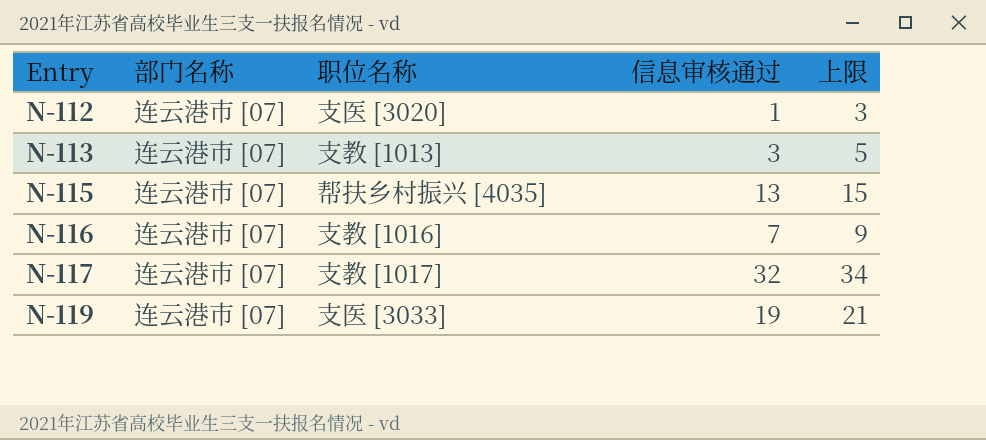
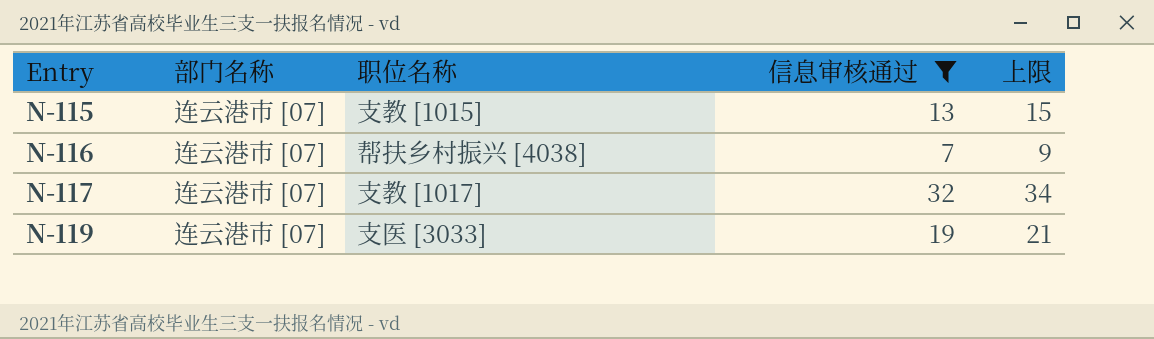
filter: none -> 信息审核通过 >= 7
N-115 | 职位名称: 帮扶乡村振兴 [4035] -> 支教 [1015]
N-116 | 职位名称: 支教 [1016] -> 帮扶乡村振兴 [4038]

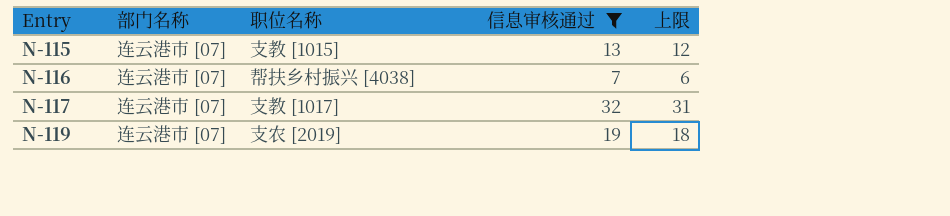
column 上限 | formula: [信息审核通过] + 2 -> [信息审核通过] - 1
N-119 | 职位名称: 支医 [3033] -> 支农 [2019]

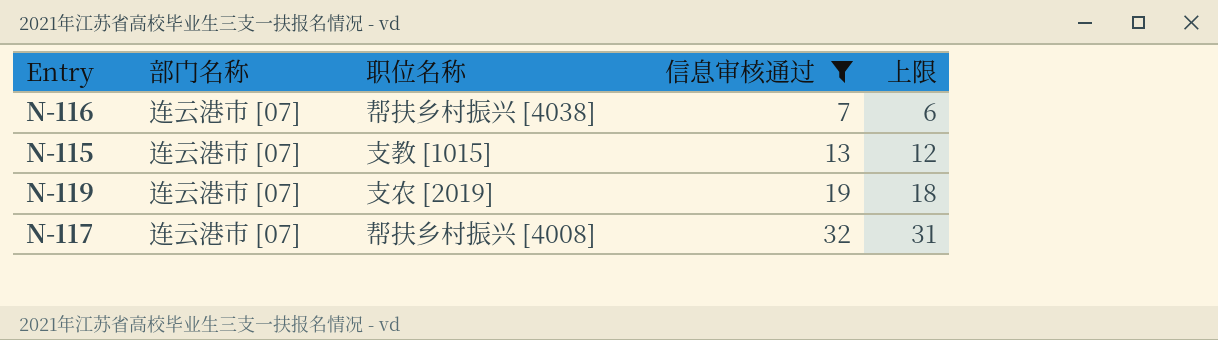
row order: Entry ascending -> 信息审核通过 ascending
N-117 | 职位名称: 支教 [1017] -> 帮扶乡村振兴 [4008]

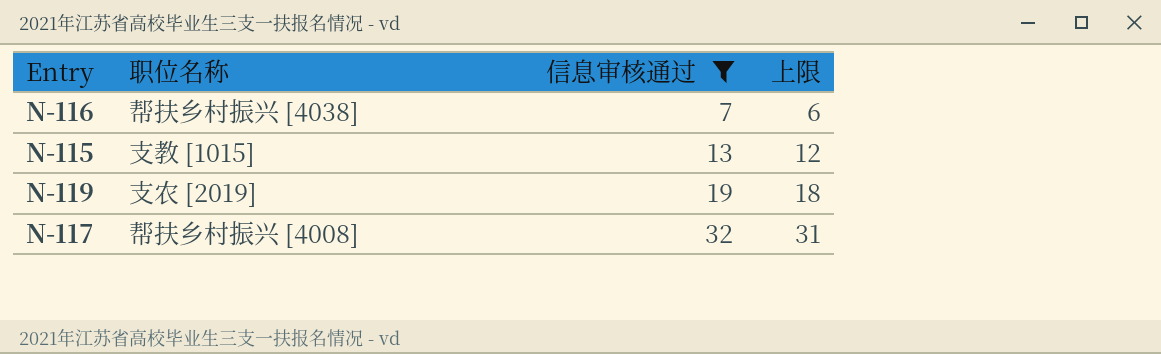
column 部门名称 | position: 2 -> none

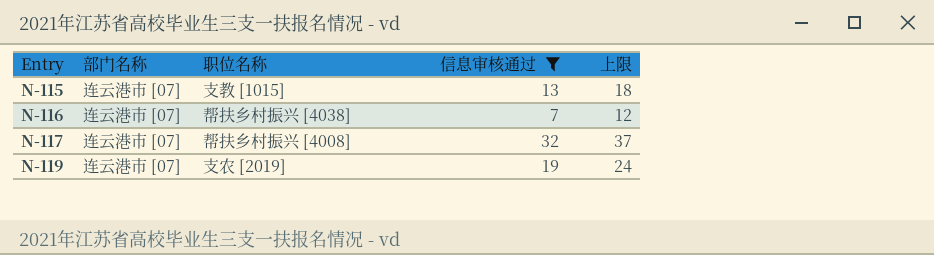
row order: 信息审核通过 ascending -> Entry ascending
column 部门名称 | position: none -> 2
column 上限 | formula: [信息审核通过] - 1 -> [信息审核通过] + 5

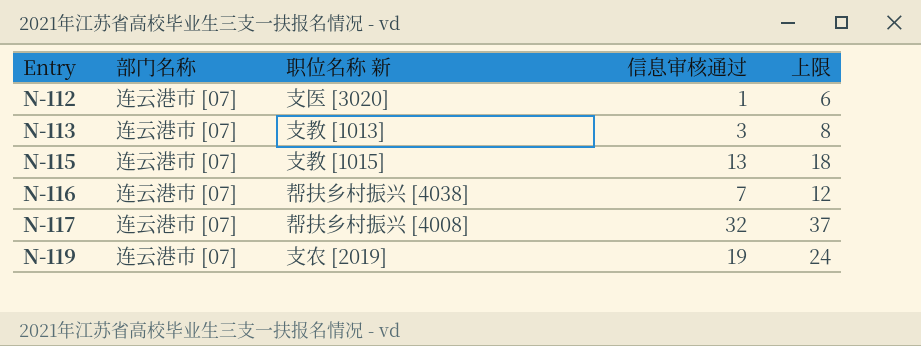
filter: 信息审核通过 >= 7 -> none
column name: 职位名称 -> 职位名称 新

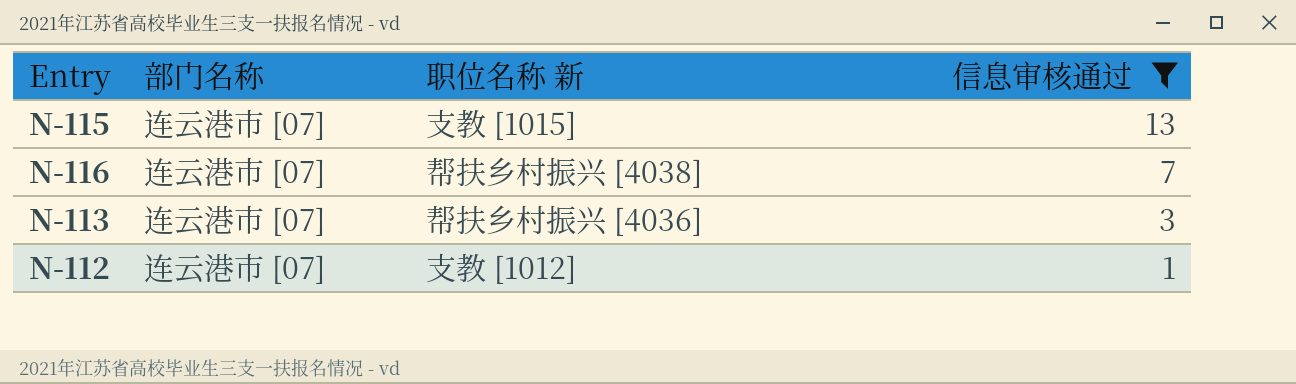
filter: none -> 信息审核通过 <= 13
row order: Entry ascending -> 信息审核通过 descending
column 上限 | formula: [信息审核通过] + 5 -> none
N-113 | 职位名称 新: 支教 [1013] -> 帮扶乡村振兴 [4036]
N-112 | 职位名称 新: 支医 [3020] -> 支教 [1012]

